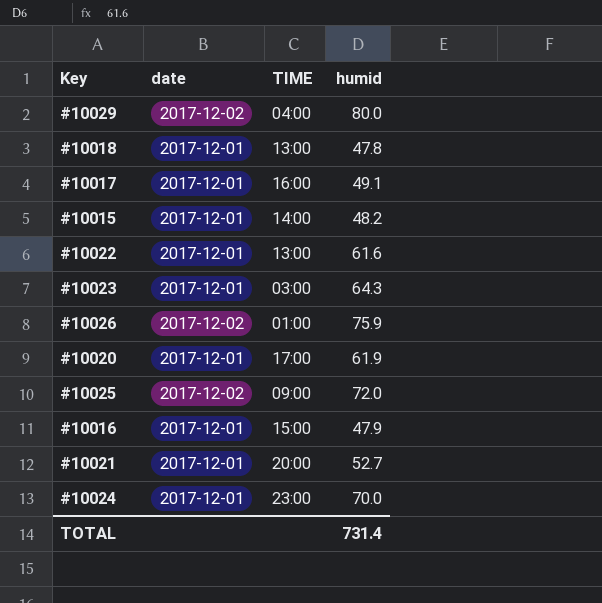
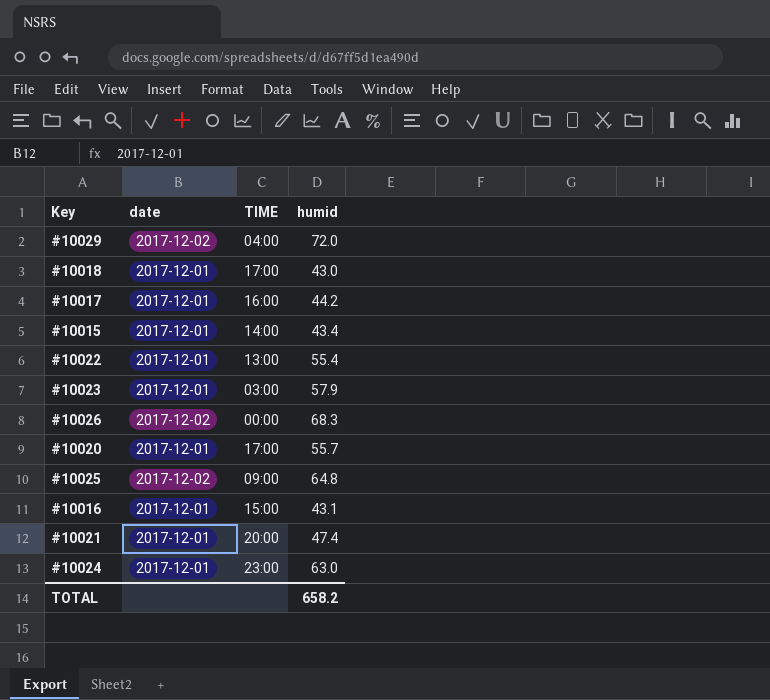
#10029 | humid: 80.0 -> 72.0
#10018 | TIME: 13:00 -> 17:00
#10018 | humid: 47.8 -> 43.0
#10017 | humid: 49.1 -> 44.2
#10015 | humid: 48.2 -> 43.4
#10022 | humid: 61.6 -> 55.4
#10023 | humid: 64.3 -> 57.9
#10026 | TIME: 01:00 -> 00:00
#10026 | humid: 75.9 -> 68.3
#10020 | humid: 61.9 -> 55.7
#10025 | humid: 72.0 -> 64.8
#10016 | humid: 47.9 -> 43.1
#10021 | humid: 52.7 -> 47.4
#10024 | humid: 70.0 -> 63.0
TOTAL | humid: 731.4 -> 658.2

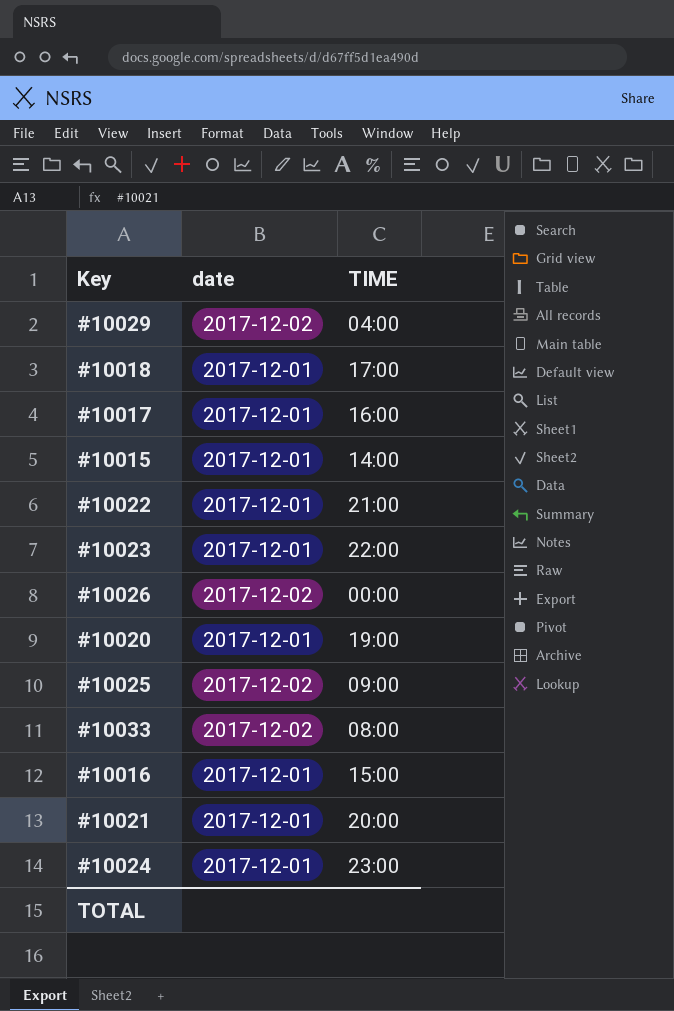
column humid | position: 4 -> none
#10022 | TIME: 13:00 -> 21:00
#10023 | TIME: 03:00 -> 22:00
#10020 | TIME: 17:00 -> 19:00
row #10033: none -> 2017-12-02 | 08:00

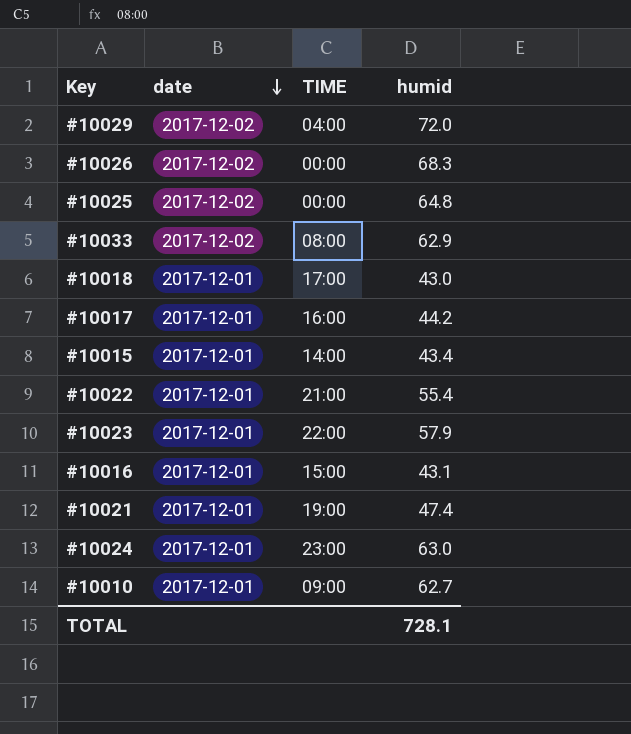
row order: none -> date descending
column humid | position: none -> 4
row #10020: 2017-12-01 | 19:00 -> none
#10025 | TIME: 09:00 -> 00:00
#10021 | TIME: 20:00 -> 19:00
row #10010: none -> 2017-12-01 | 09:00 | 62.7

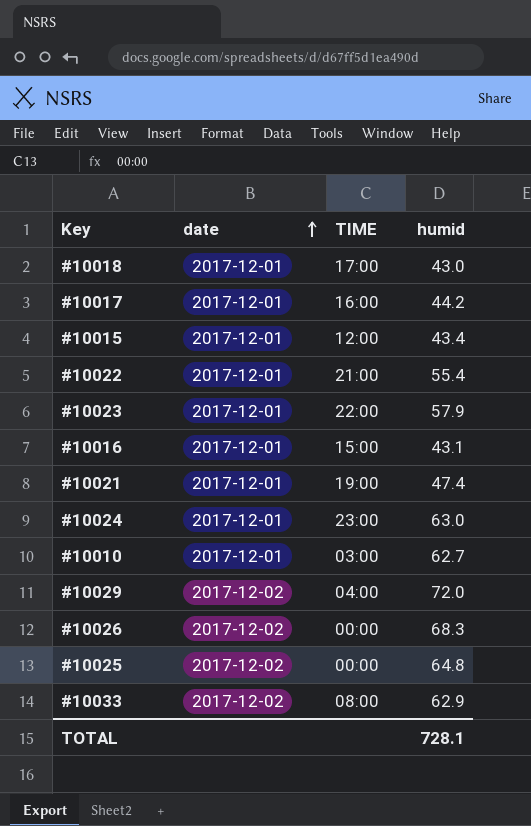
row order: date descending -> date ascending
#10015 | TIME: 14:00 -> 12:00
#10010 | TIME: 09:00 -> 03:00

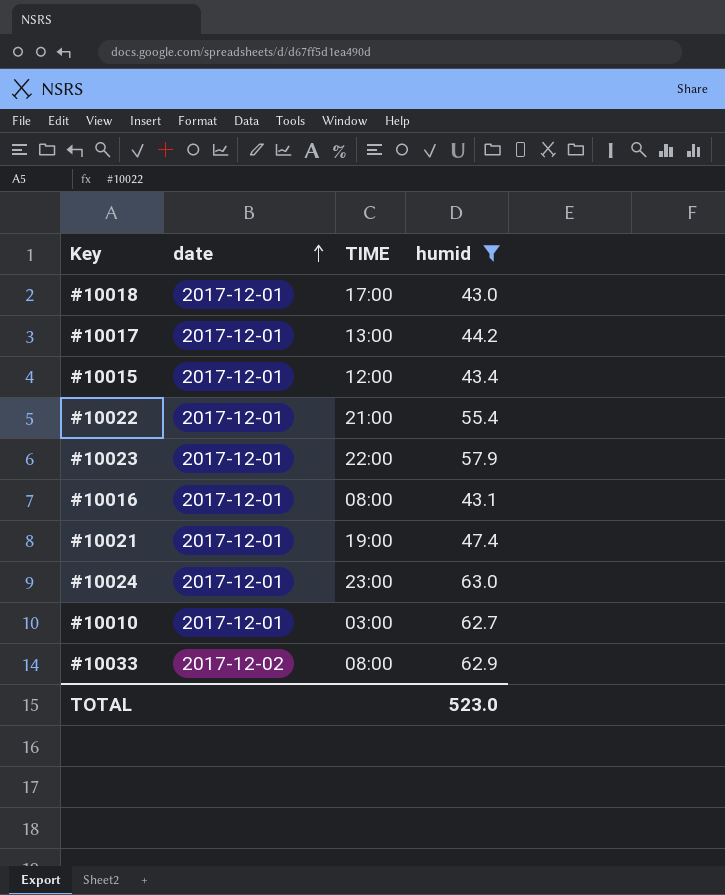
filter: none -> humid <= 63.0
#10017 | TIME: 16:00 -> 13:00
#10016 | TIME: 15:00 -> 08:00
TOTAL | humid: 728.1 -> 523.0

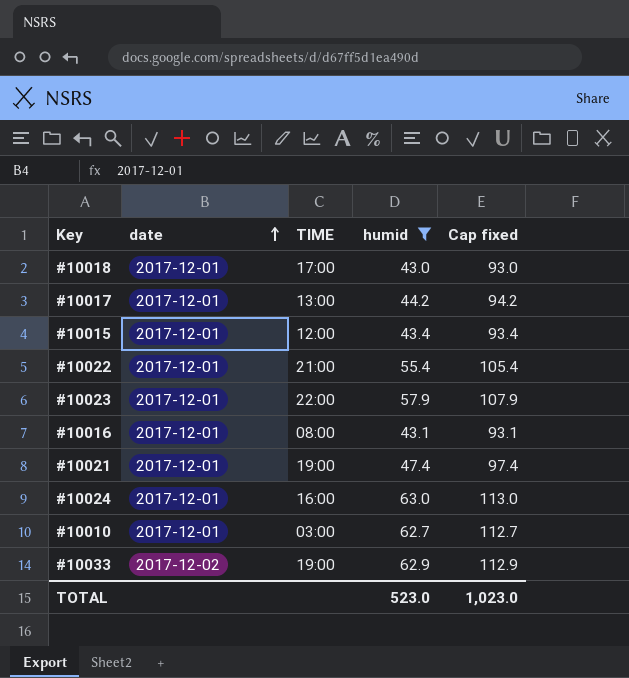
column Cap fixed | formula: none -> [humid] + 50
#10024 | TIME: 23:00 -> 16:00
#10033 | TIME: 08:00 -> 19:00

